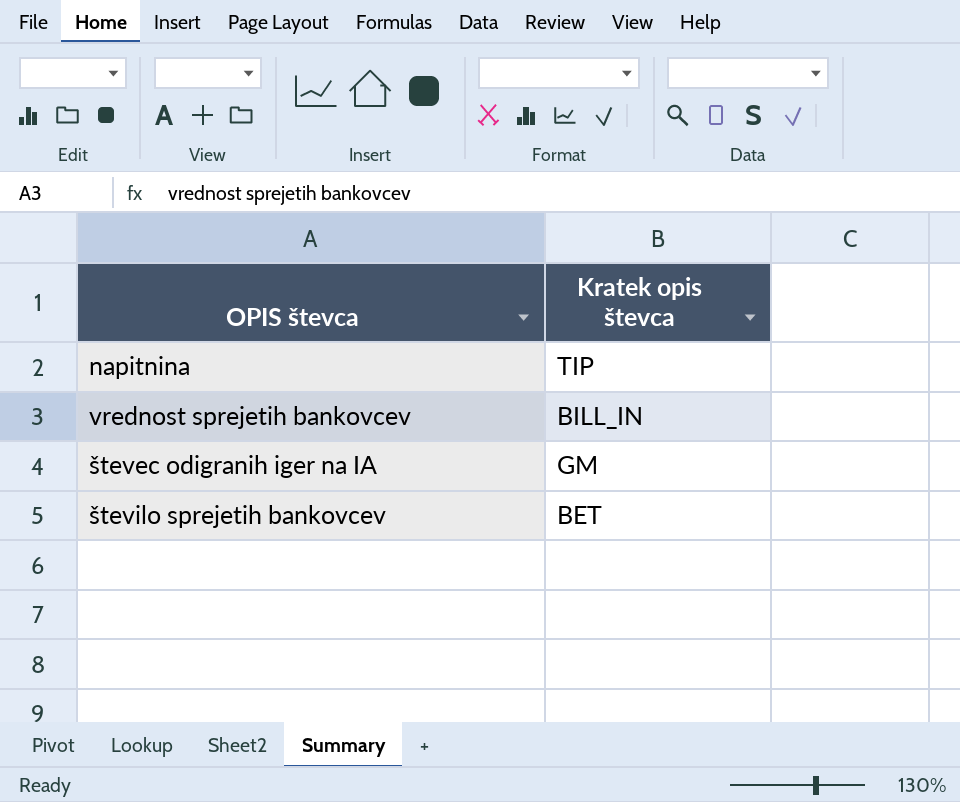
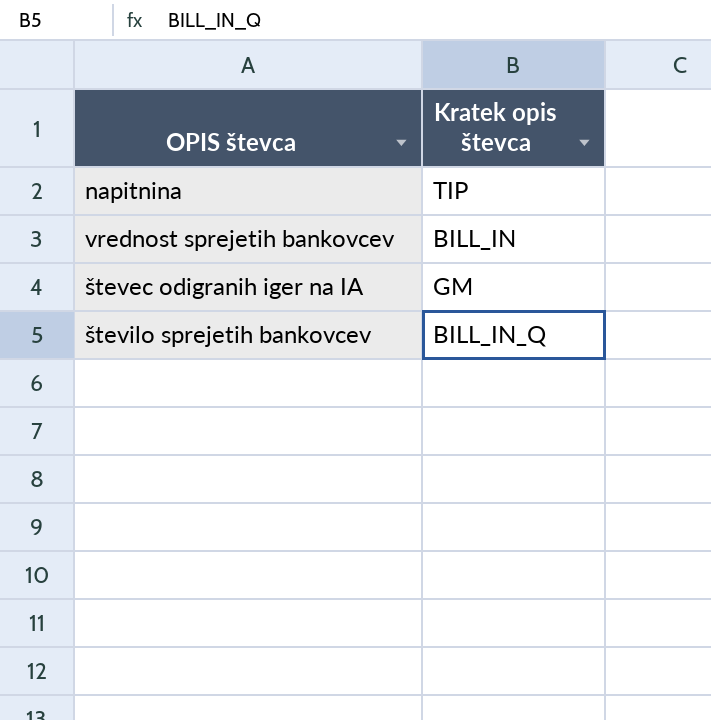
število sprejetih bankovcev | Kratek opis števca: BET -> BILL_IN_Q

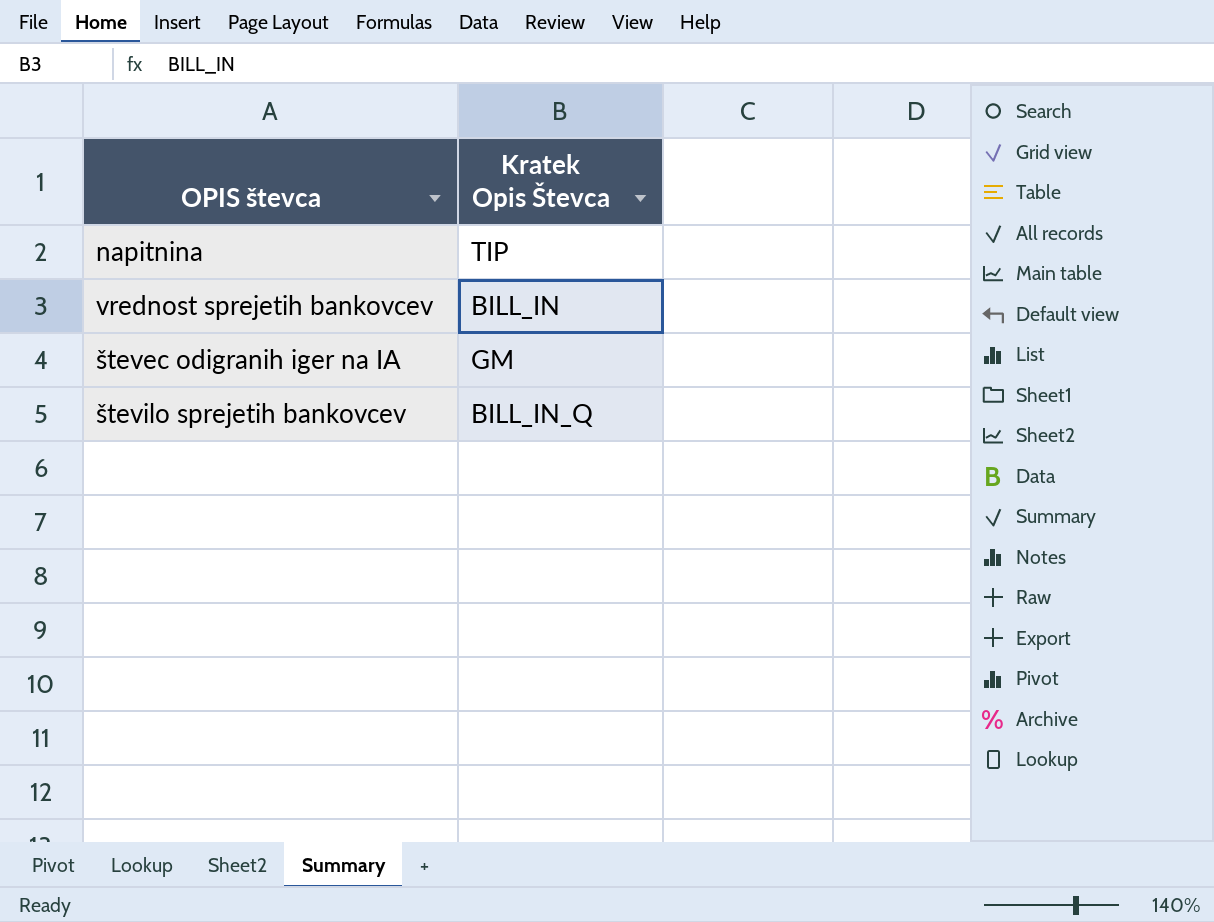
column name: Kratek opis števca -> Kratek Opis Števca

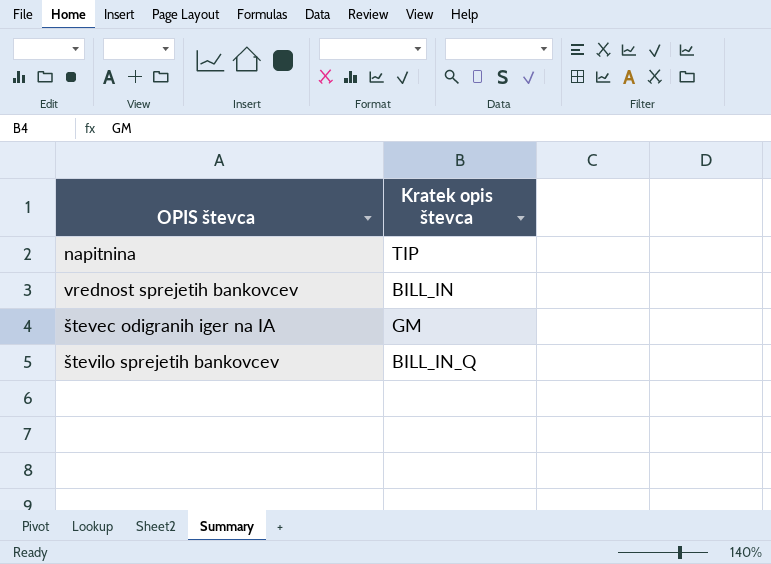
column name: Kratek Opis Števca -> Kratek opis števca

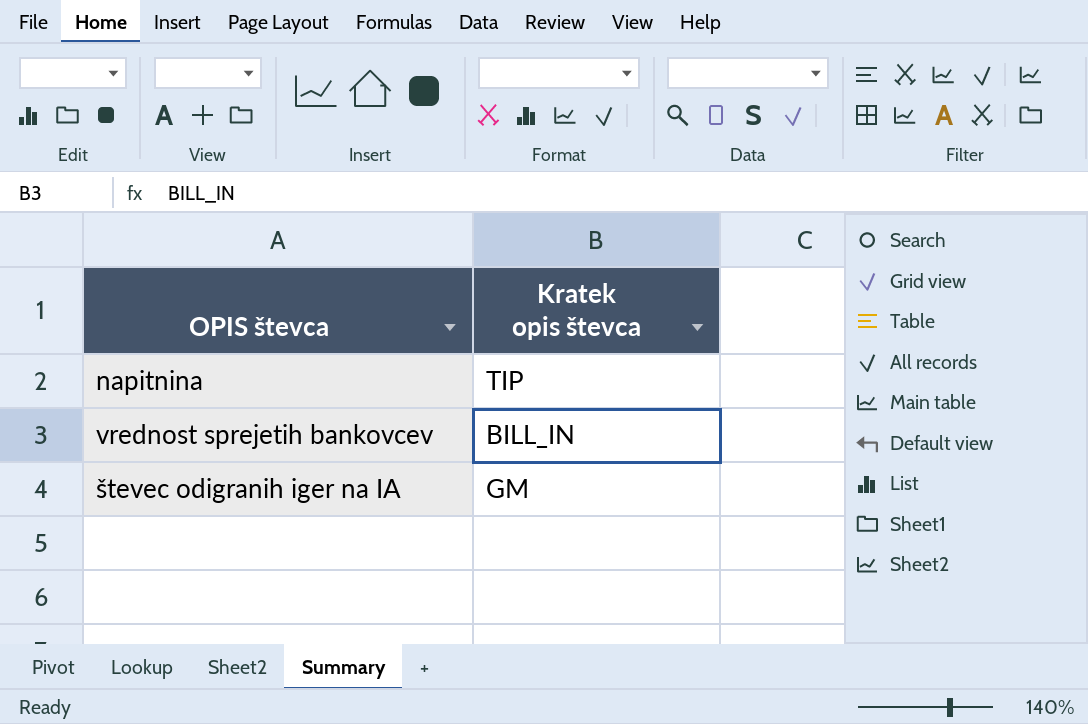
row število sprejetih bankovcev: BILL_IN_Q -> none

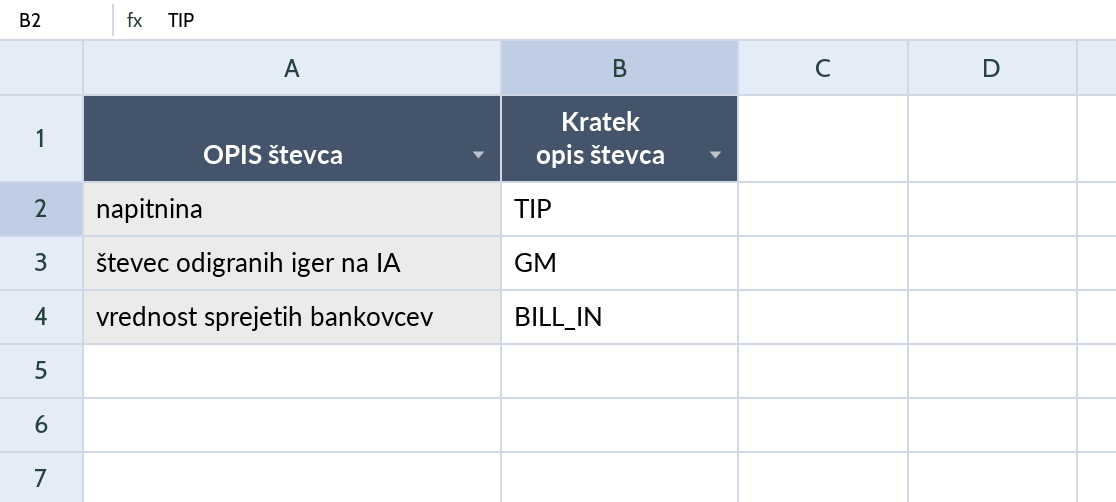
row order: none -> OPIS števca ascending

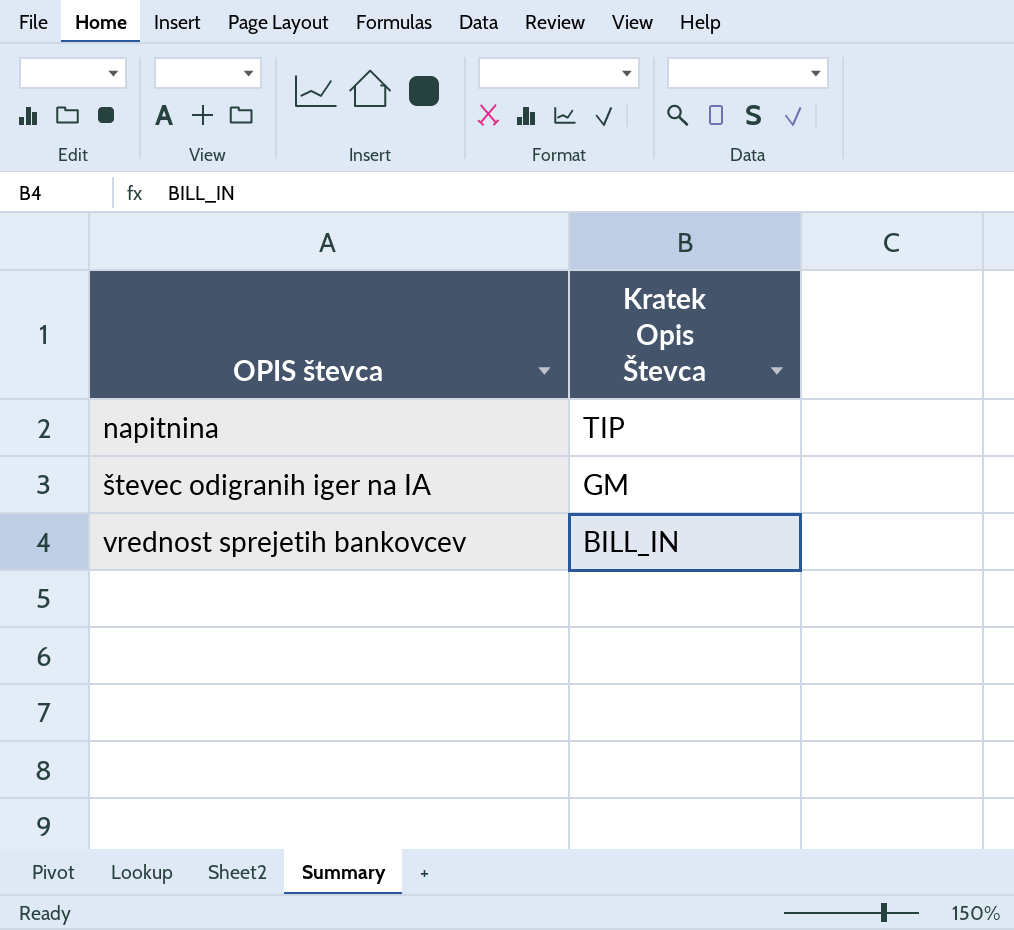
column name: Kratek opis števca -> Kratek Opis Števca

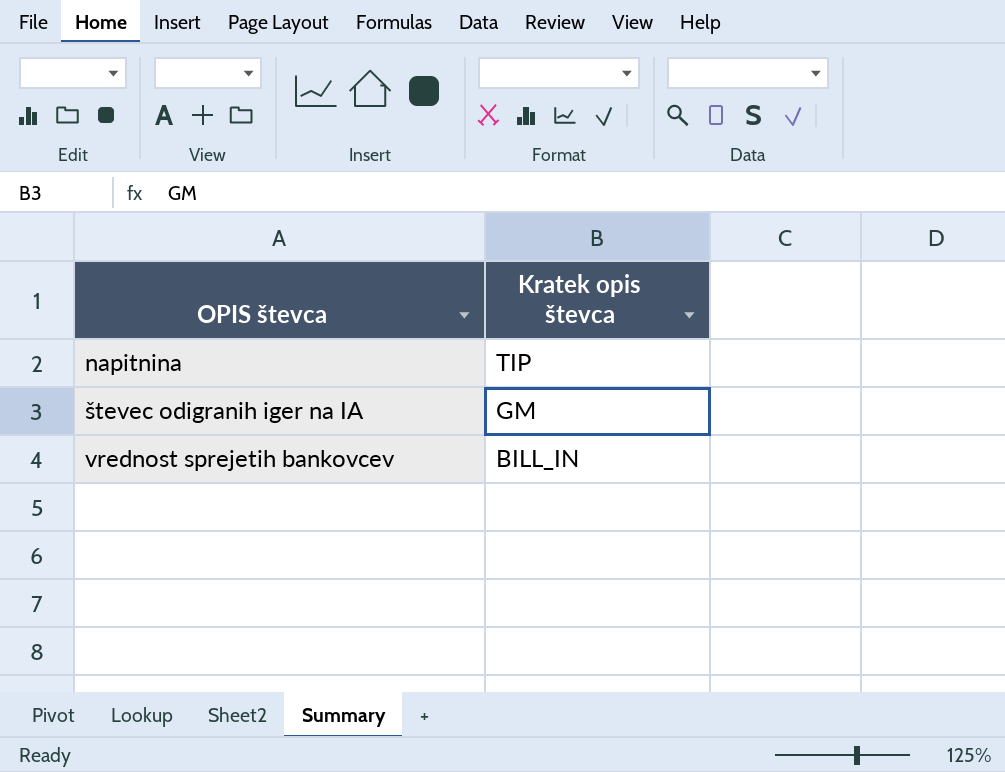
column name: Kratek Opis Števca -> Kratek opis števca

